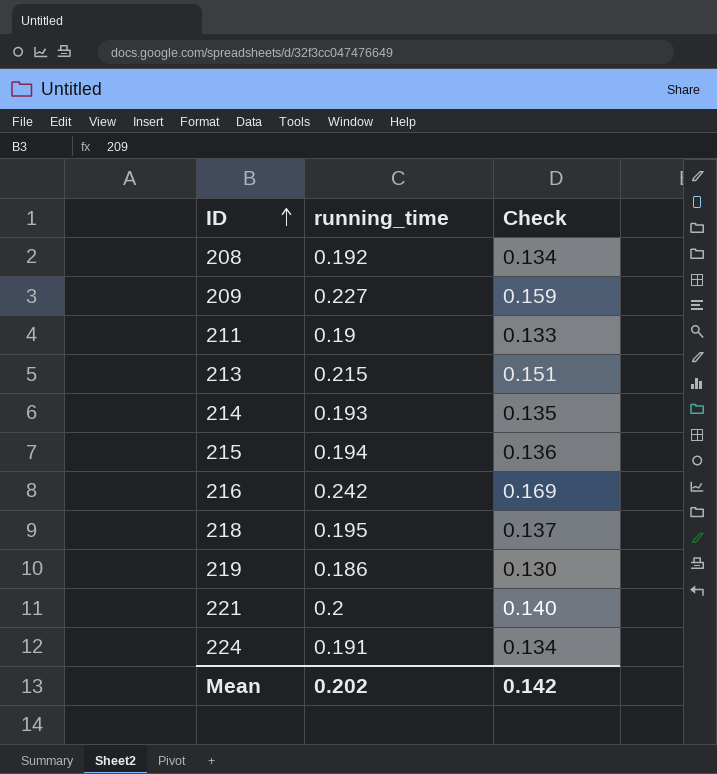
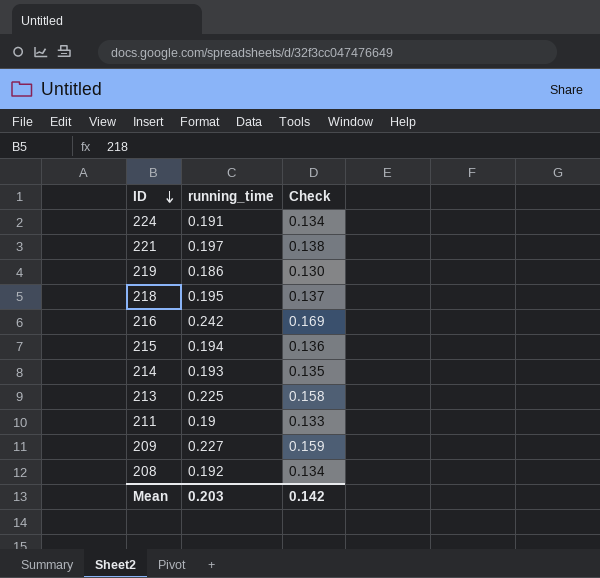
row order: ID ascending -> ID descending
221 | running_time: 0.2 -> 0.197
221 | Check: 0.140 -> 0.138
213 | running_time: 0.215 -> 0.225
213 | Check: 0.151 -> 0.158
Mean | running_time: 0.202 -> 0.203

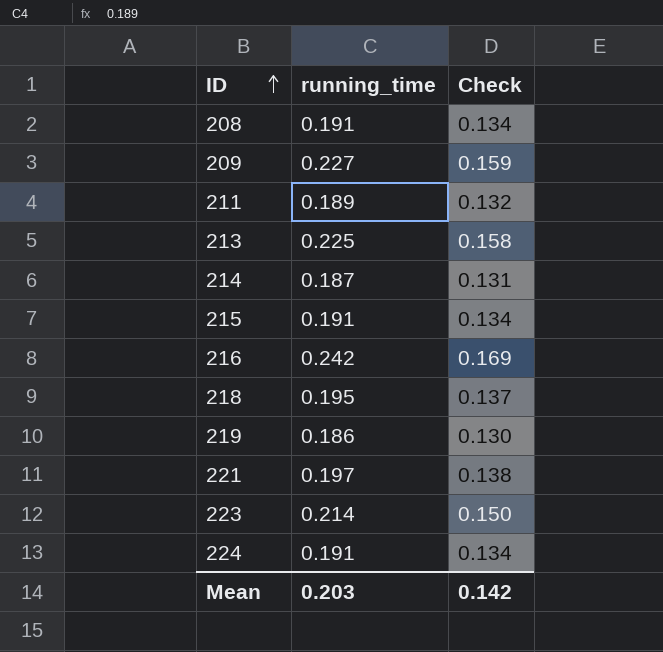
row order: ID descending -> ID ascending
208 | running_time: 0.192 -> 0.191
211 | running_time: 0.19 -> 0.189
211 | Check: 0.133 -> 0.132
214 | running_time: 0.193 -> 0.187
214 | Check: 0.135 -> 0.131
215 | running_time: 0.194 -> 0.191
215 | Check: 0.136 -> 0.134
row 223: none -> 0.214 | 0.150

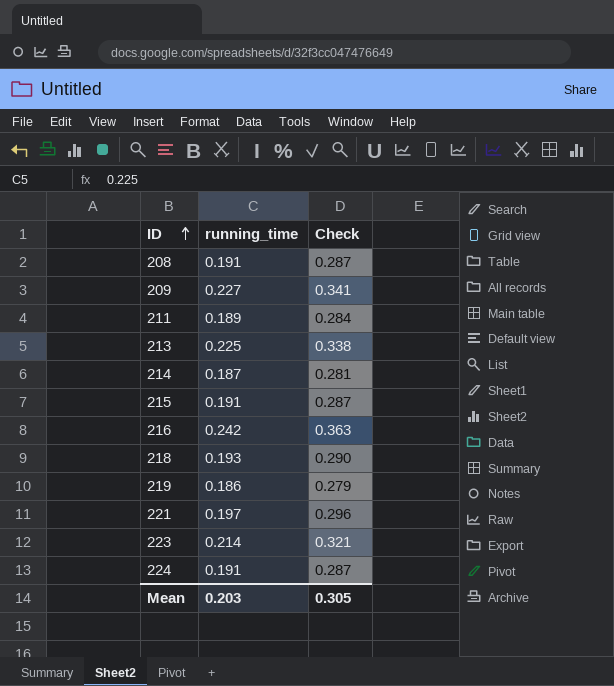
column Check | formula: [running_time] * 0.7 -> [running_time] * 1.5
218 | running_time: 0.195 -> 0.193
Mean | Check: 0.142 -> 0.305

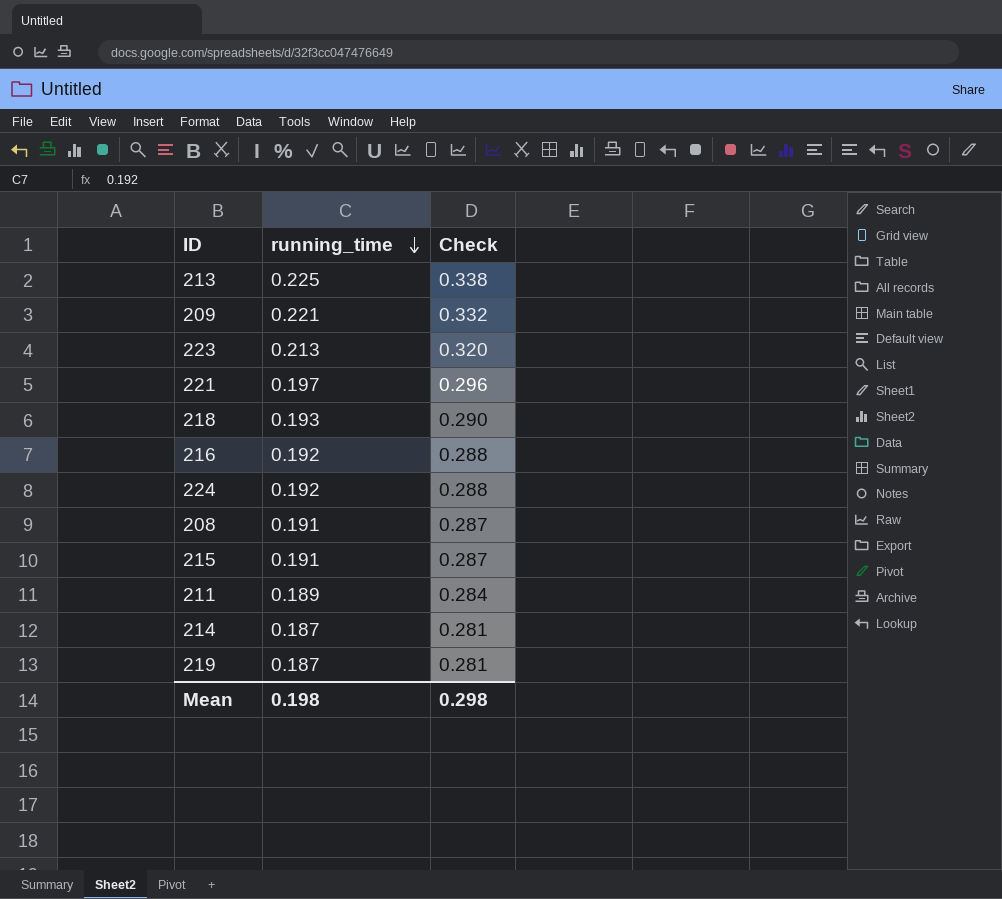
row order: ID ascending -> running_time descending
209 | running_time: 0.227 -> 0.221
209 | Check: 0.341 -> 0.332
223 | running_time: 0.214 -> 0.213
223 | Check: 0.321 -> 0.320
216 | running_time: 0.242 -> 0.192
216 | Check: 0.363 -> 0.288
224 | running_time: 0.191 -> 0.192
224 | Check: 0.287 -> 0.288
219 | running_time: 0.186 -> 0.187
219 | Check: 0.279 -> 0.281
Mean | running_time: 0.203 -> 0.198
Mean | Check: 0.305 -> 0.298

